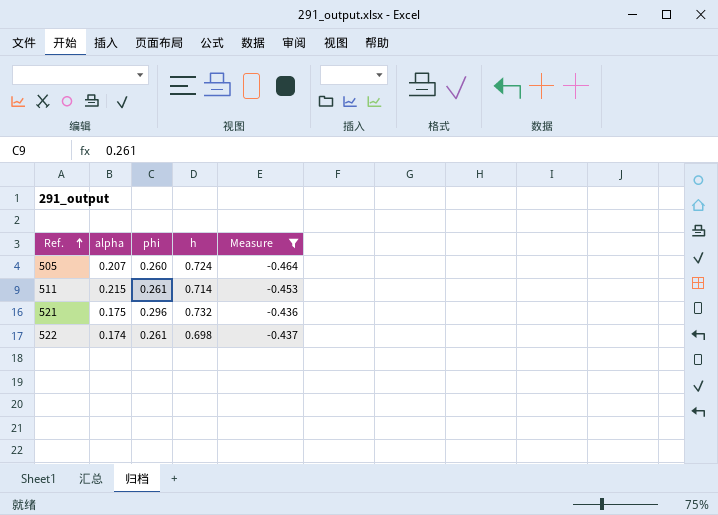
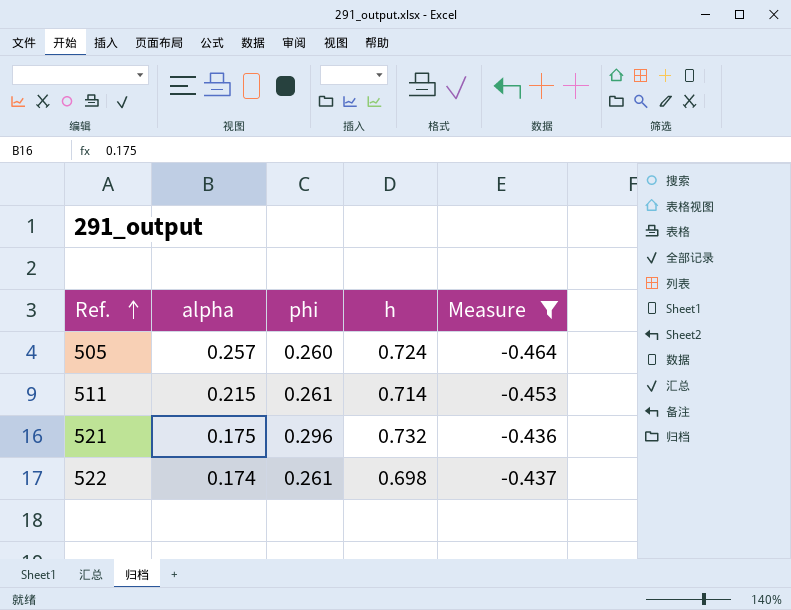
505 | alpha: 0.207 -> 0.257

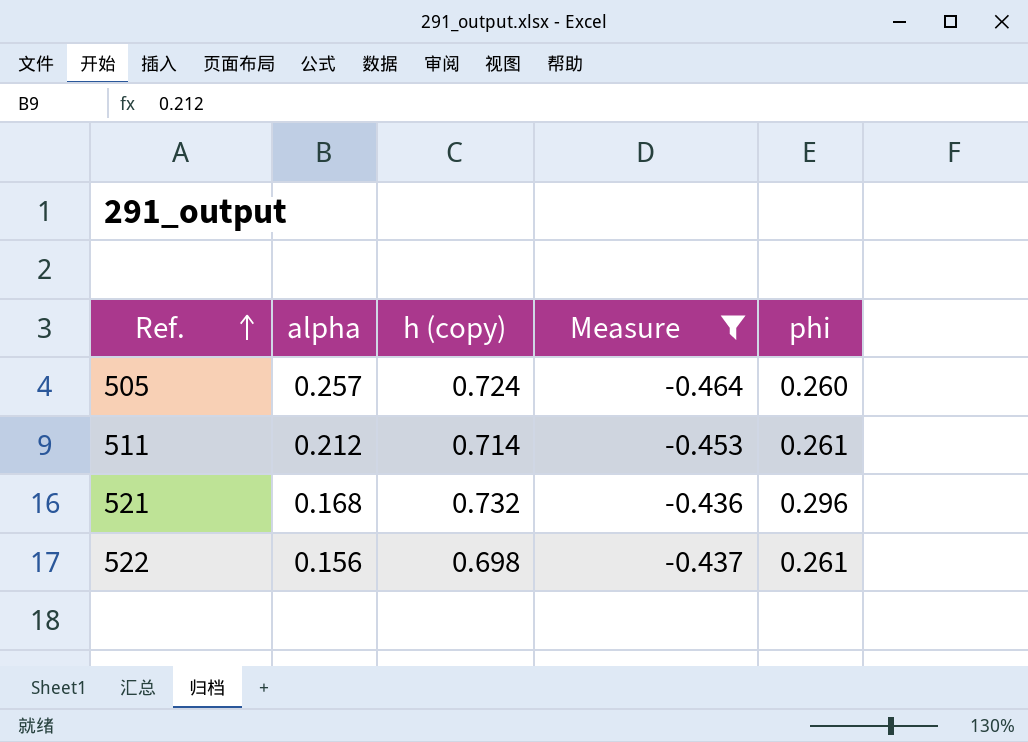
column name: h -> h (copy)
column phi | position: 3 -> 5
511 | alpha: 0.215 -> 0.212
521 | alpha: 0.175 -> 0.168
522 | alpha: 0.174 -> 0.156

